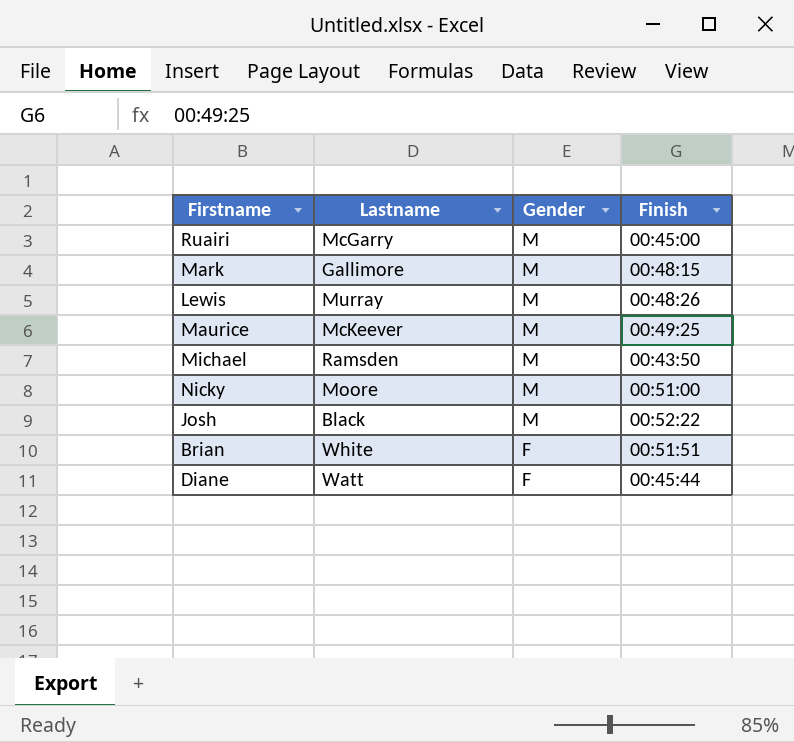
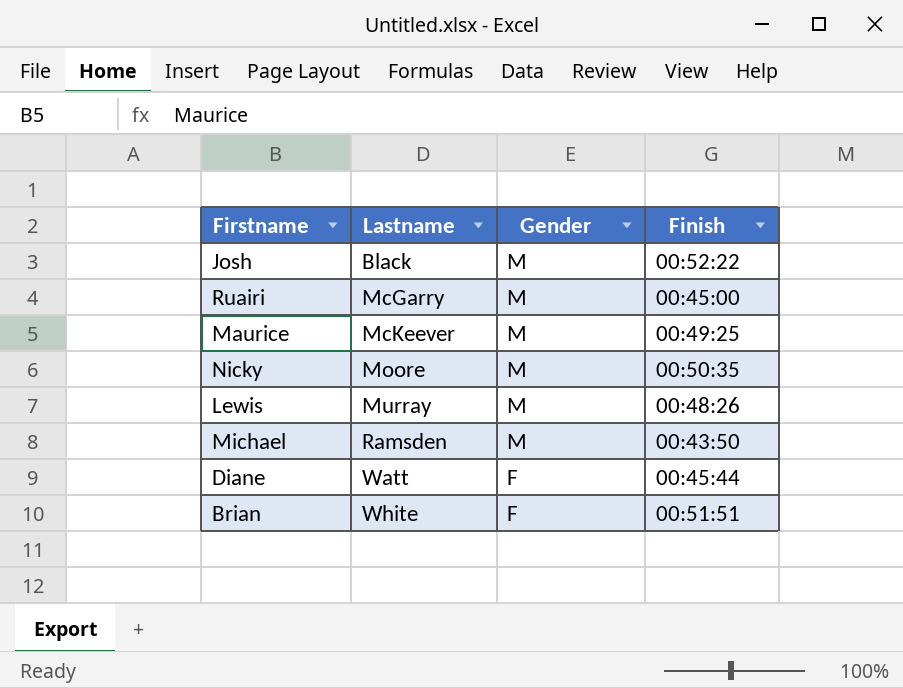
row order: Gender descending -> Lastname ascending
row Mark: Gallimore | M | 00:48:15 -> none
Nicky | Finish: 00:51:00 -> 00:50:35

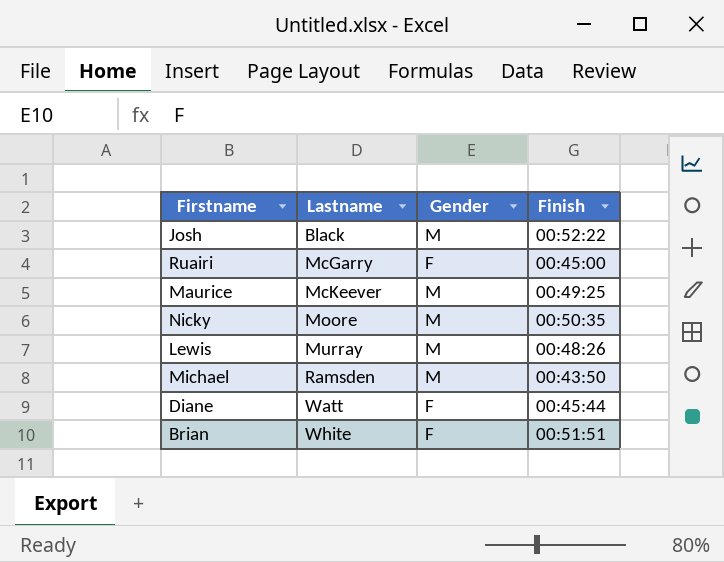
Ruairi | Gender: M -> F

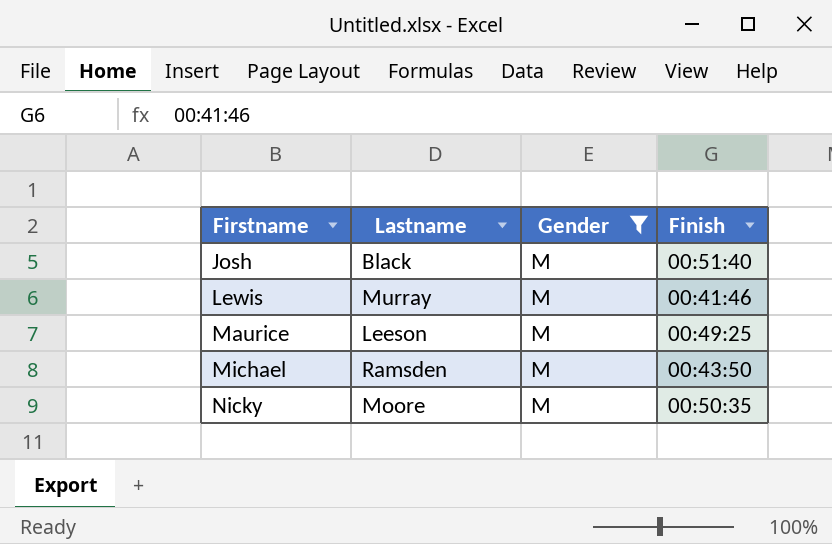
filter: none -> Gender = M
row order: Lastname ascending -> Firstname ascending
Josh | Finish: 00:52:22 -> 00:51:40
Lewis | Finish: 00:48:26 -> 00:41:46
Maurice | Lastname: McKeever -> Leeson

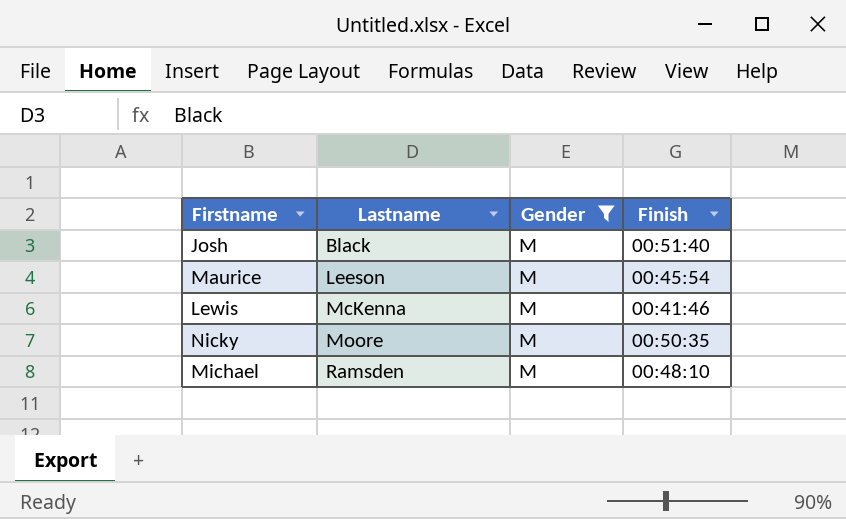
row order: Firstname ascending -> Lastname ascending
Maurice | Finish: 00:49:25 -> 00:45:54
Lewis | Lastname: Murray -> McKenna
Michael | Finish: 00:43:50 -> 00:48:10

